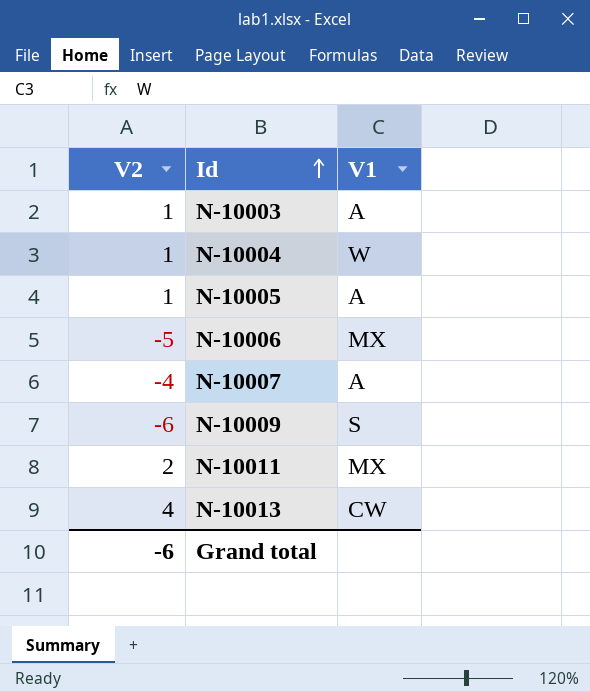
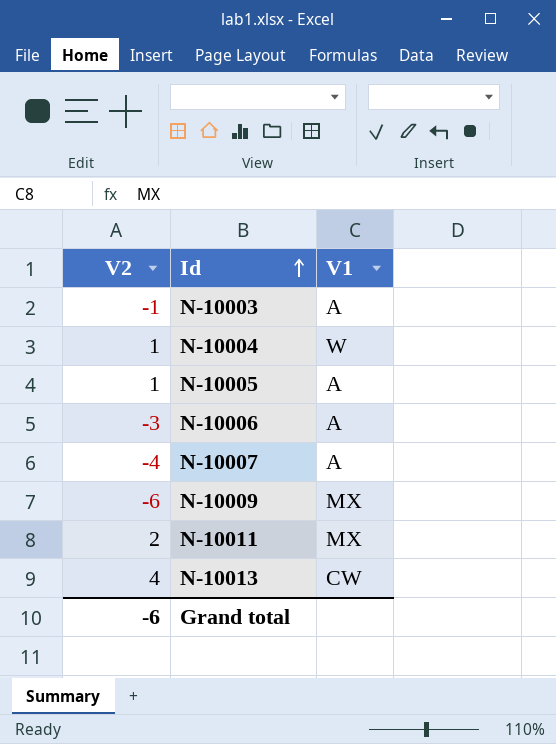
N-10003 | V2: 1 -> -1
N-10006 | V2: -5 -> -3
N-10006 | V1: MX -> A
N-10009 | V1: S -> MX

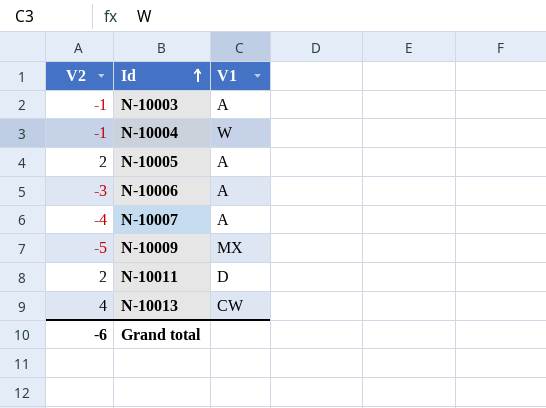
N-10004 | V2: 1 -> -1
N-10005 | V2: 1 -> 2
N-10009 | V2: -6 -> -5
N-10011 | V1: MX -> D

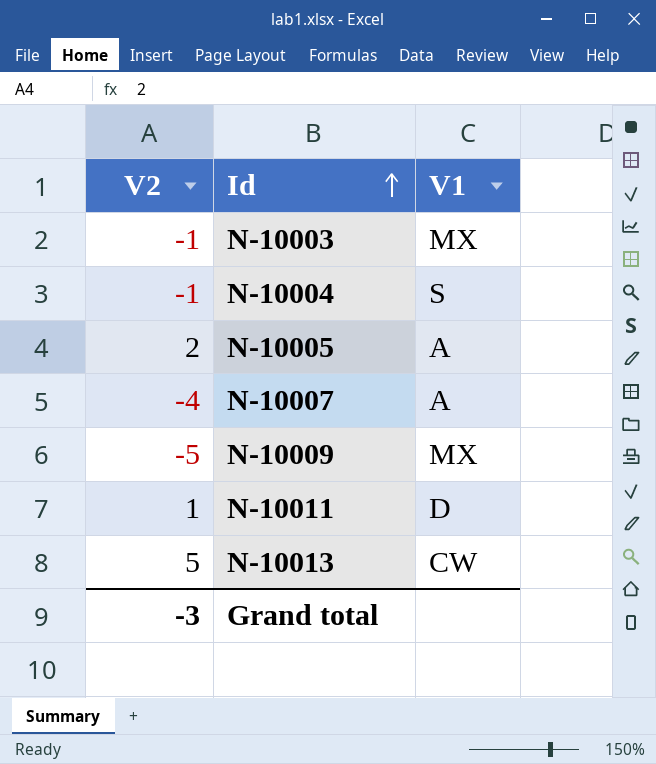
row N-10006: -3 | A -> none
N-10003 | V1: A -> MX
N-10004 | V1: W -> S
N-10011 | V2: 2 -> 1
N-10013 | V2: 4 -> 5
Grand total | V2: -6 -> -3

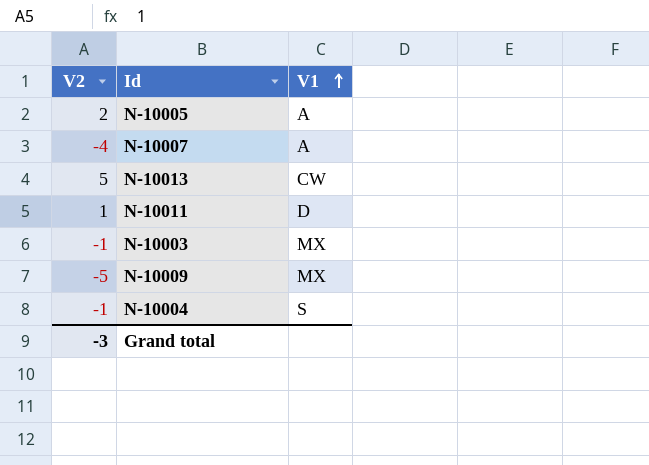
row order: Id ascending -> V1 ascending

